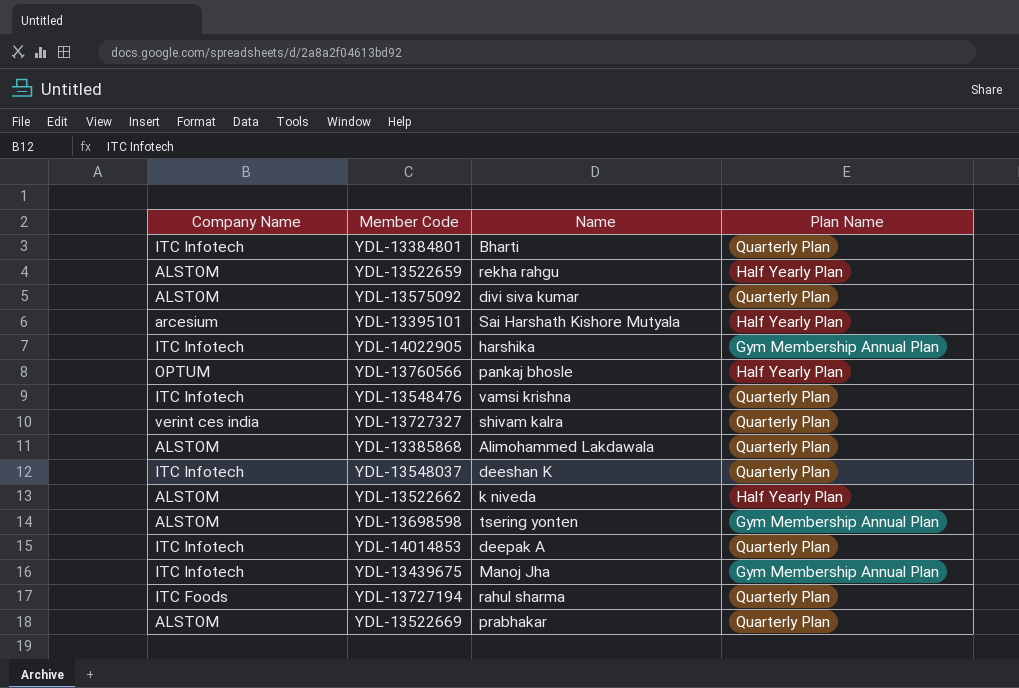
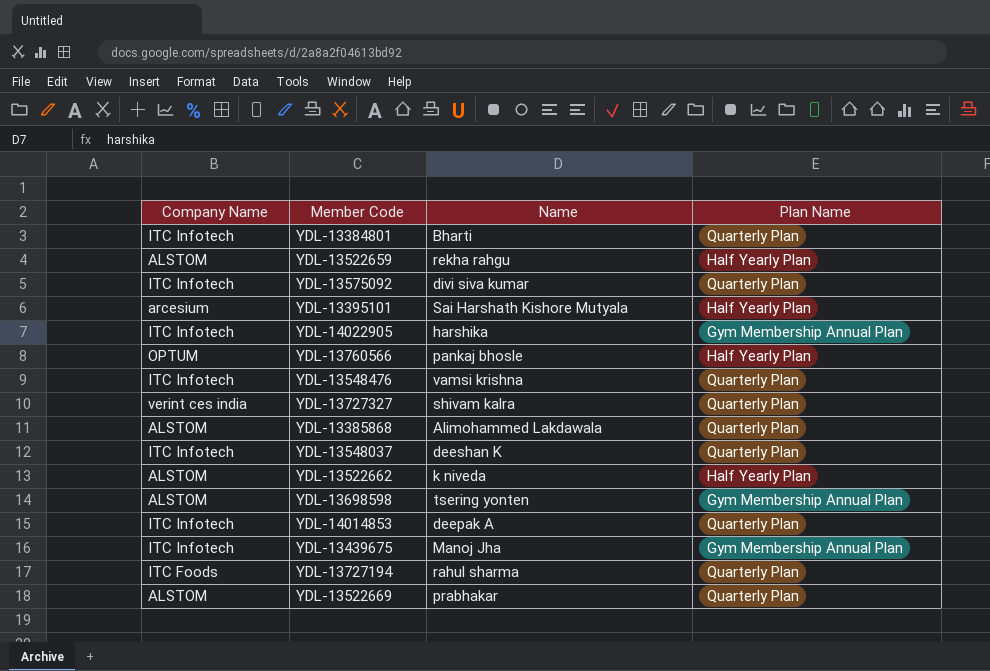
YDL-13575092 | Company Name: ALSTOM -> ITC Infotech

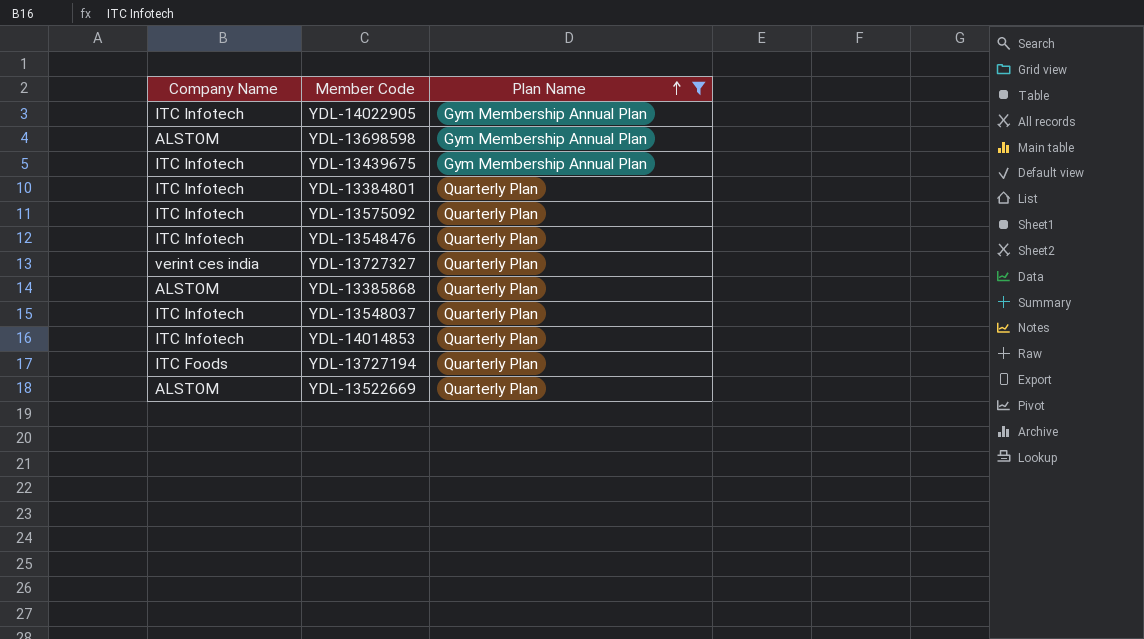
filter: none -> Plan Name != Half Yearly Plan
row order: none -> Plan Name ascending
column Name | position: 3 -> none

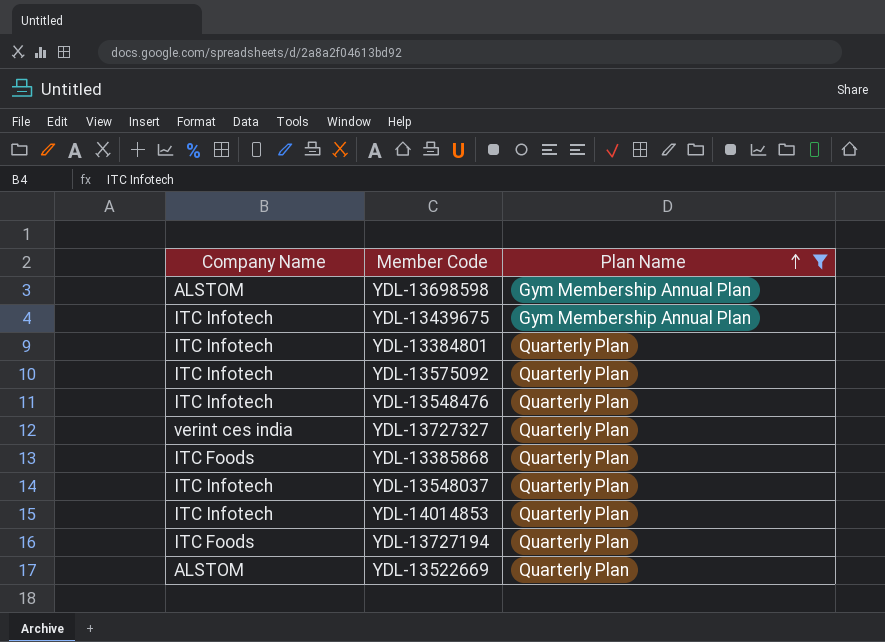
row YDL-14022905: ITC Infotech | Gym Membership Annual Plan -> none
YDL-13385868 | Company Name: ALSTOM -> ITC Foods

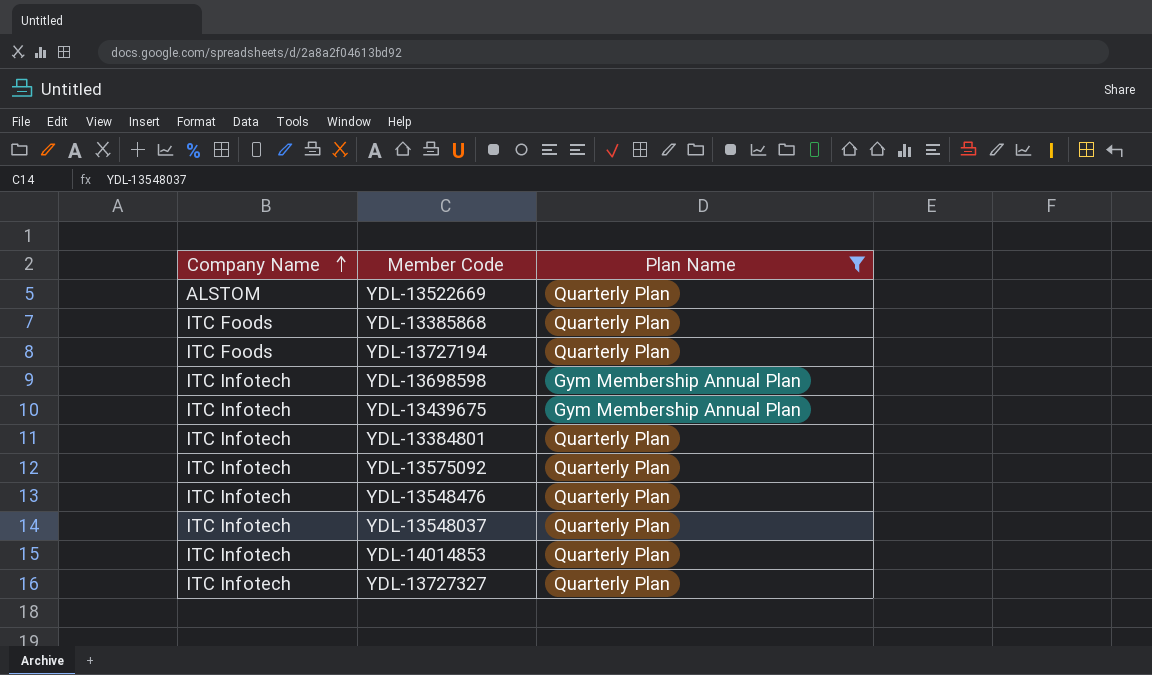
row order: Plan Name ascending -> Company Name ascending
YDL-13698598 | Company Name: ALSTOM -> ITC Infotech
YDL-13727327 | Company Name: verint ces india -> ITC Infotech

